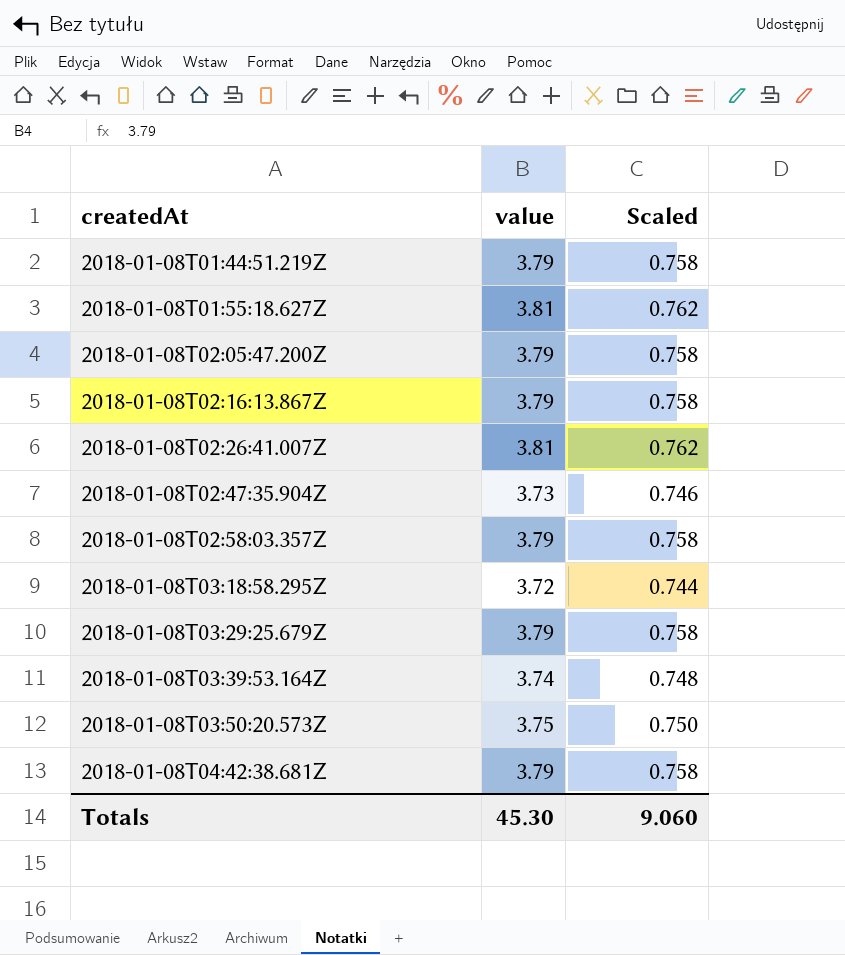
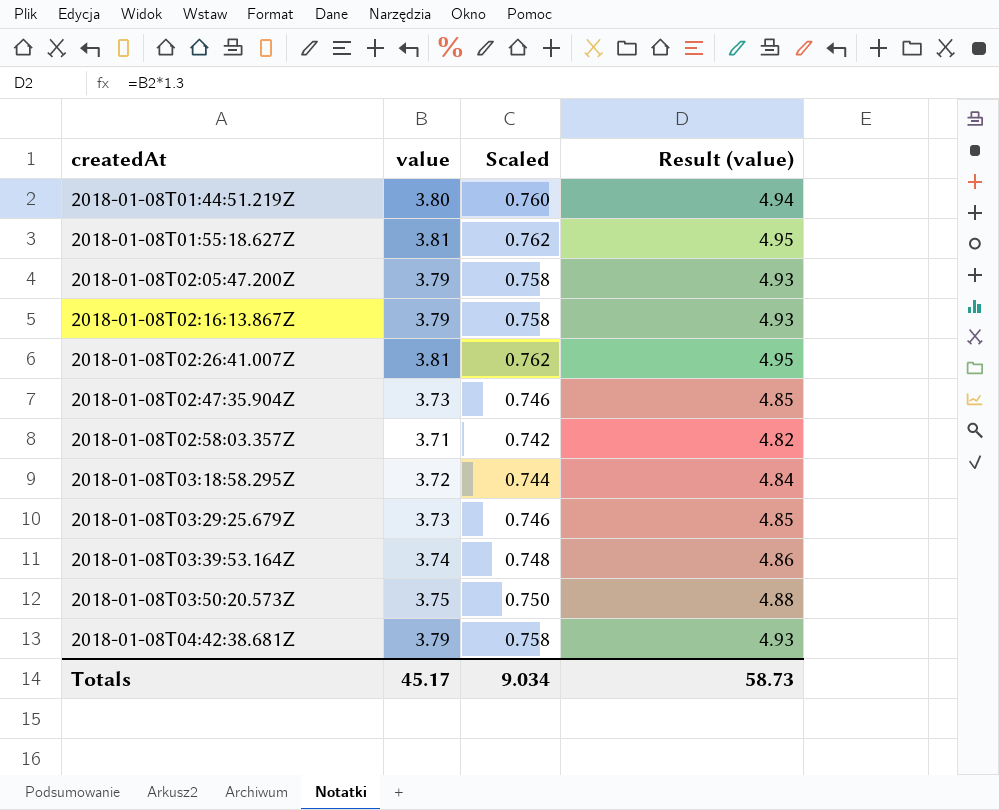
column Result (value) | formula: none -> [value] * 1.3
2018-01-08T01:44:51.219Z | value: 3.79 -> 3.80
2018-01-08T01:44:51.219Z | Scaled: 0.758 -> 0.760
2018-01-08T02:58:03.357Z | value: 3.79 -> 3.71
2018-01-08T02:58:03.357Z | Scaled: 0.758 -> 0.742
2018-01-08T03:29:25.679Z | value: 3.79 -> 3.73
2018-01-08T03:29:25.679Z | Scaled: 0.758 -> 0.746
Totals | value: 45.30 -> 45.17
Totals | Scaled: 9.060 -> 9.034

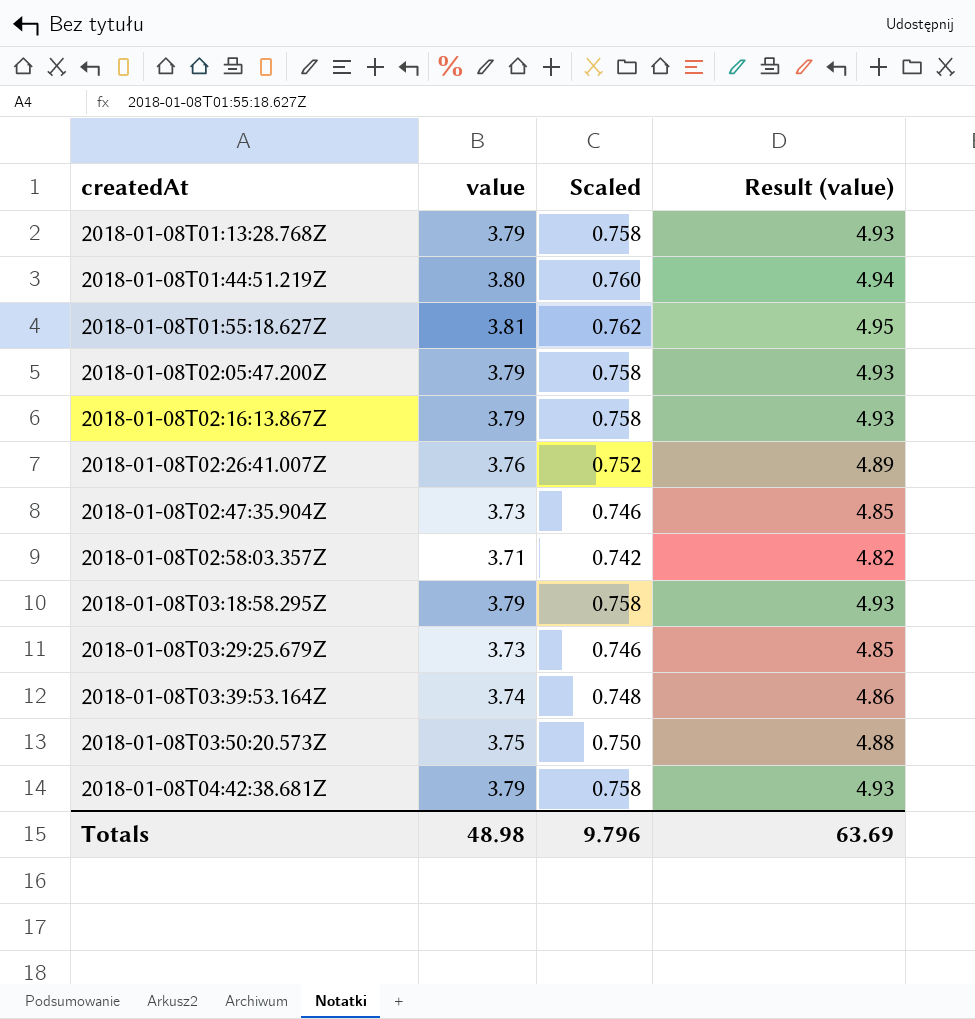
row 2018-01-08T01:13:28.768Z: none -> 3.79 | 0.758 | 4.93
2018-01-08T02:26:41.007Z | value: 3.81 -> 3.76
2018-01-08T02:26:41.007Z | Scaled: 0.762 -> 0.752
2018-01-08T02:26:41.007Z | Result (value): 4.95 -> 4.89
2018-01-08T03:18:58.295Z | value: 3.72 -> 3.79
2018-01-08T03:18:58.295Z | Scaled: 0.744 -> 0.758
2018-01-08T03:18:58.295Z | Result (value): 4.84 -> 4.93
Totals | value: 45.17 -> 48.98
Totals | Scaled: 9.034 -> 9.796
Totals | Result (value): 58.73 -> 63.69

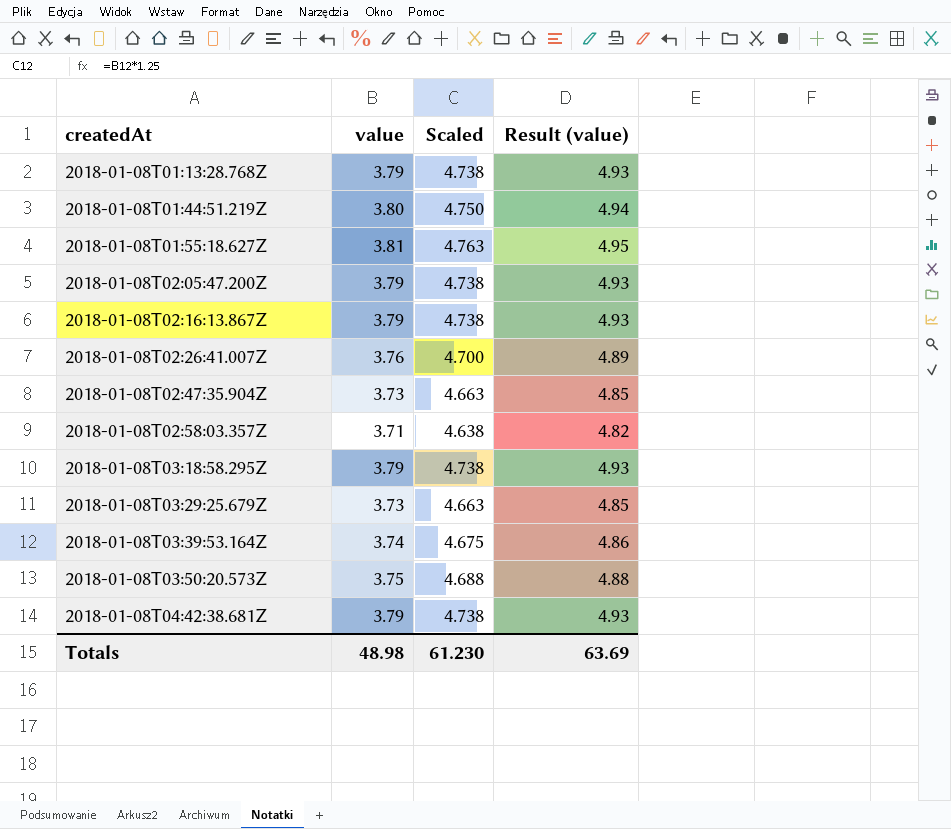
column Scaled | formula: [value] * 0.2 -> [value] * 1.25
Totals | Scaled: 9.796 -> 61.230

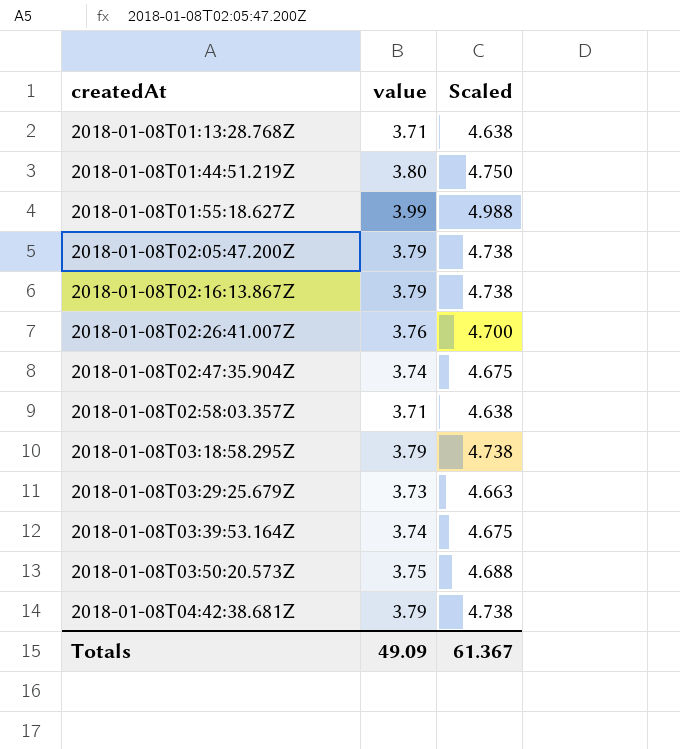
column Result (value) | formula: [value] * 1.3 -> none
2018-01-08T01:13:28.768Z | value: 3.79 -> 3.71
2018-01-08T01:13:28.768Z | Scaled: 4.738 -> 4.638
2018-01-08T01:55:18.627Z | value: 3.81 -> 3.99
2018-01-08T01:55:18.627Z | Scaled: 4.763 -> 4.988
2018-01-08T02:47:35.904Z | value: 3.73 -> 3.74
2018-01-08T02:47:35.904Z | Scaled: 4.663 -> 4.675
Totals | value: 48.98 -> 49.09
Totals | Scaled: 61.230 -> 61.367

